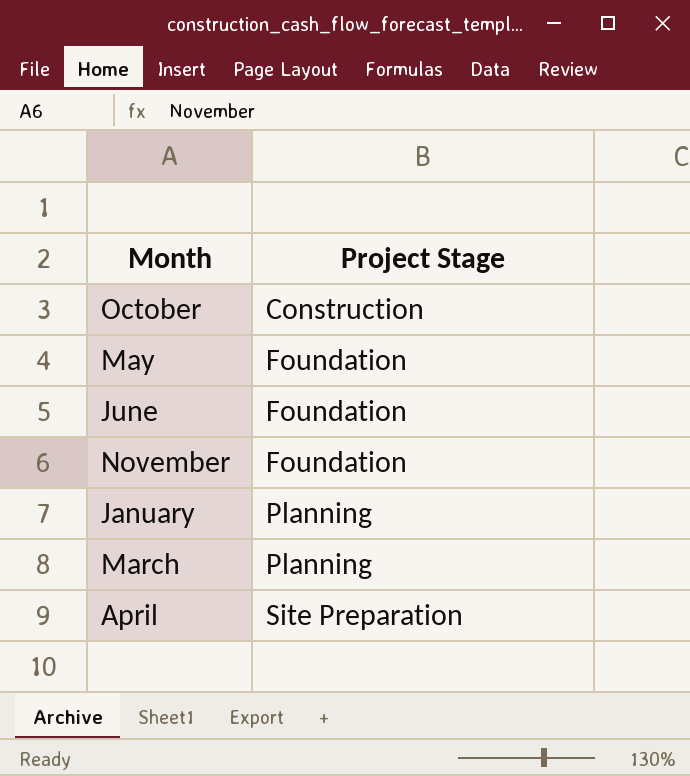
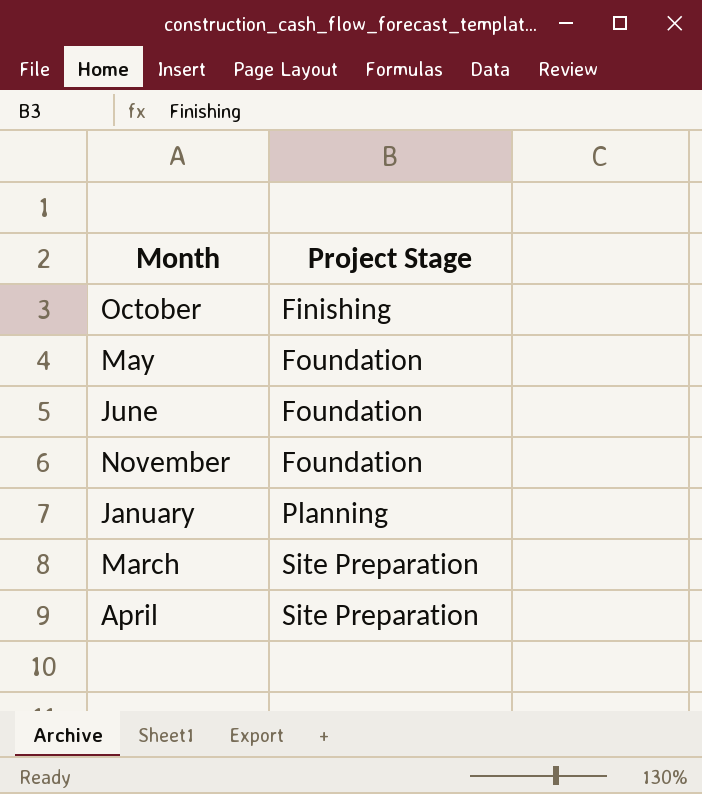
October | Project Stage: Construction -> Finishing
March | Project Stage: Planning -> Site Preparation

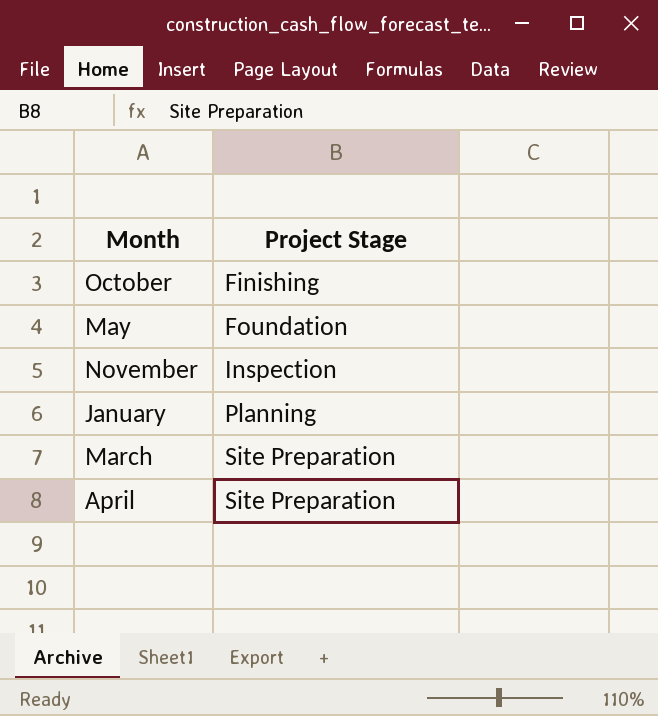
row June: Foundation -> none
November | Project Stage: Foundation -> Inspection

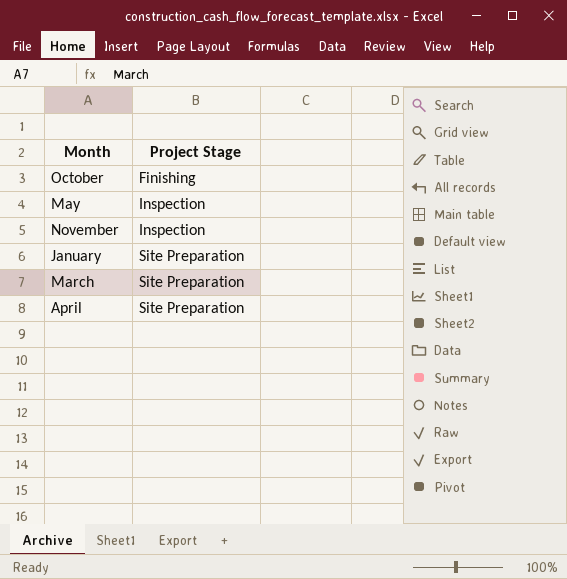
May | Project Stage: Foundation -> Inspection
January | Project Stage: Planning -> Site Preparation

